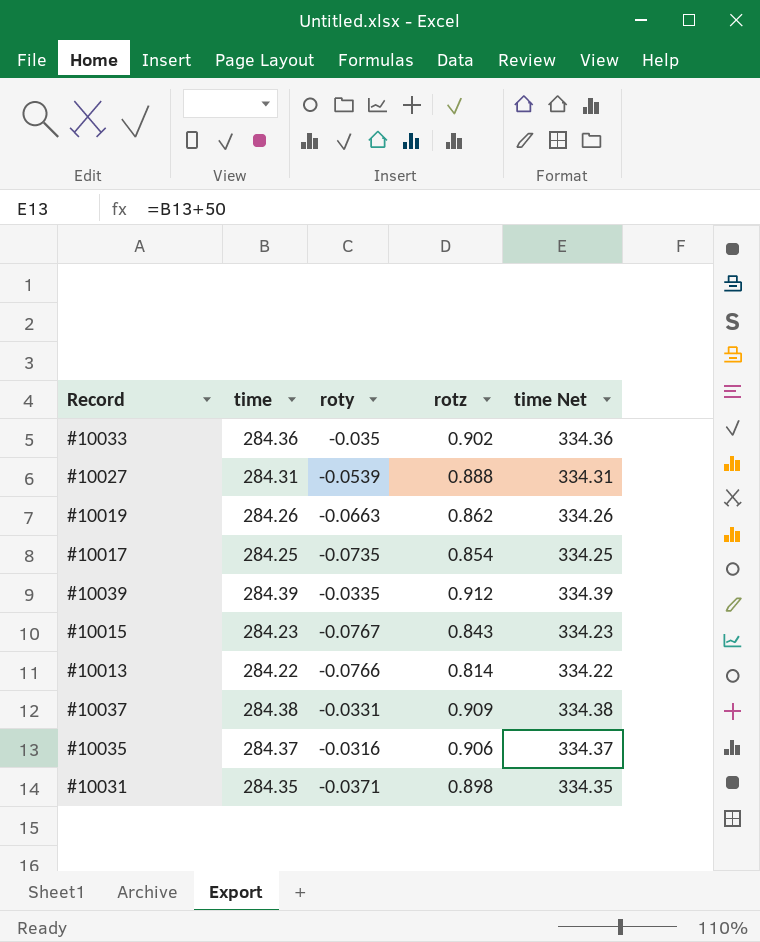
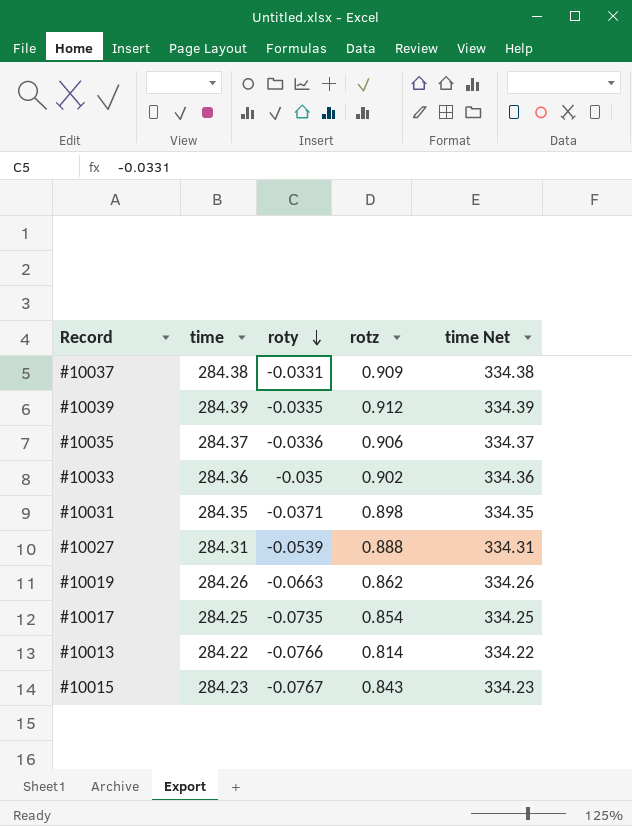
row order: none -> roty descending
#10035 | roty: -0.0316 -> -0.0336

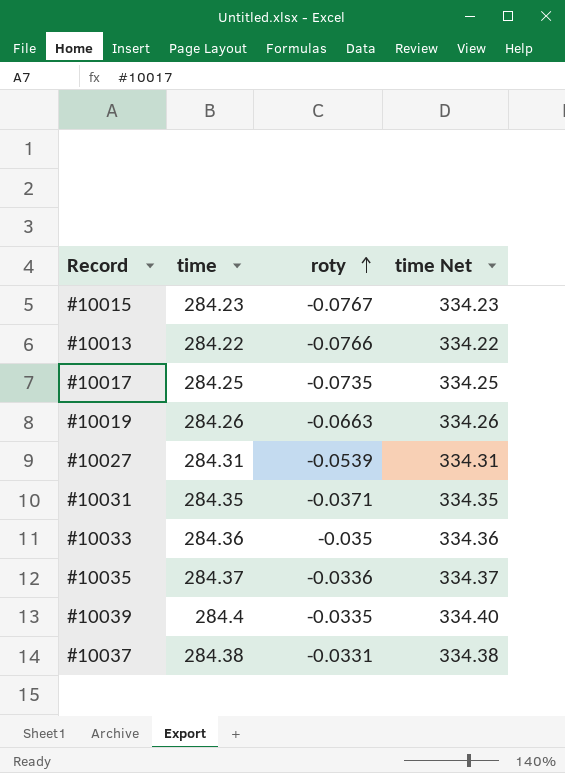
row order: roty descending -> roty ascending
column rotz | position: 4 -> none
#10039 | time: 284.39 -> 284.4
#10039 | time Net: 334.39 -> 334.40

